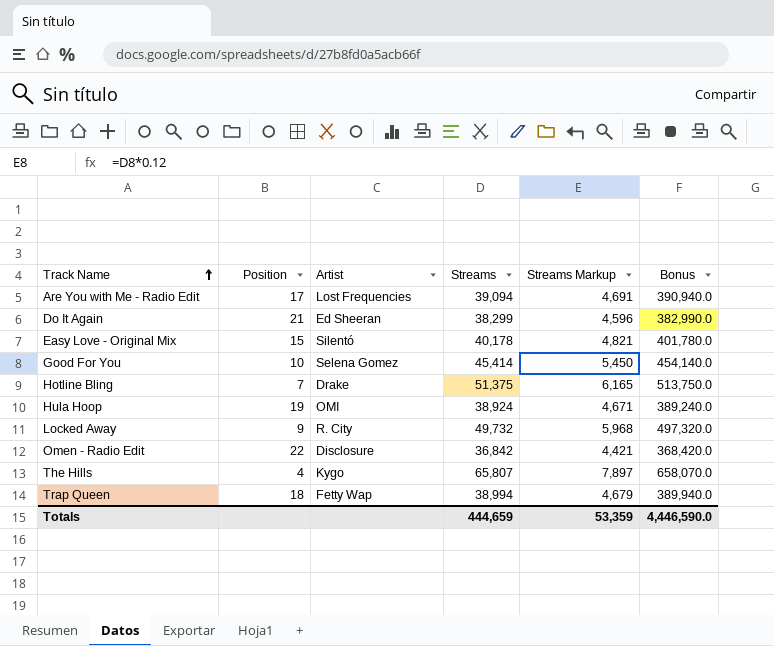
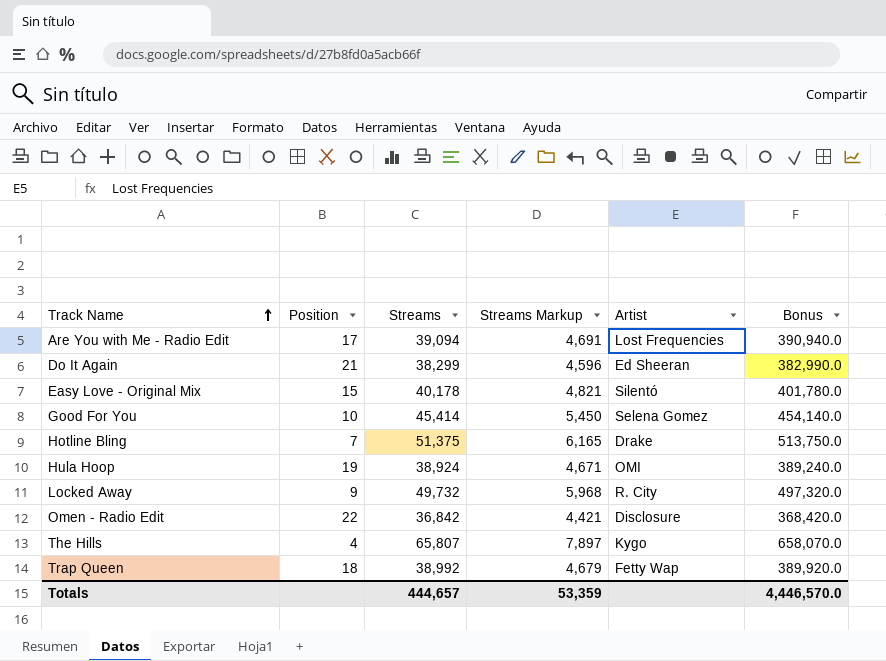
column Artist | position: 3 -> 5
Trap Queen | Streams: 38,994 -> 38,992
Trap Queen | Bonus: 389,940.0 -> 389,920.0
Totals | Streams: 444,659 -> 444,657
Totals | Bonus: 4,446,590.0 -> 4,446,570.0

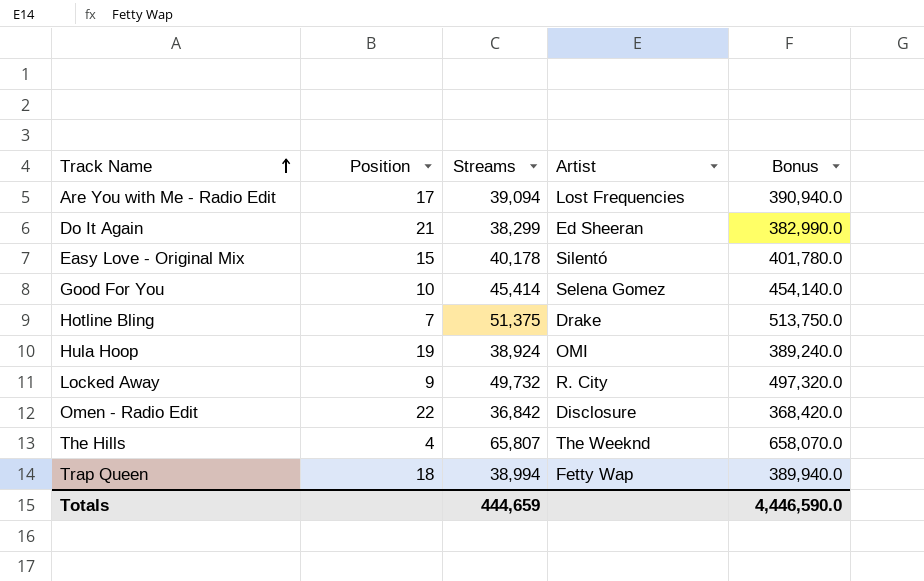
column Streams Markup | formula: [Streams] * 0.12 -> none
The Hills | Artist: Kygo -> The Weeknd
Trap Queen | Streams: 38,992 -> 38,994
Trap Queen | Bonus: 389,920.0 -> 389,940.0
Totals | Streams: 444,657 -> 444,659
Totals | Bonus: 4,446,570.0 -> 4,446,590.0

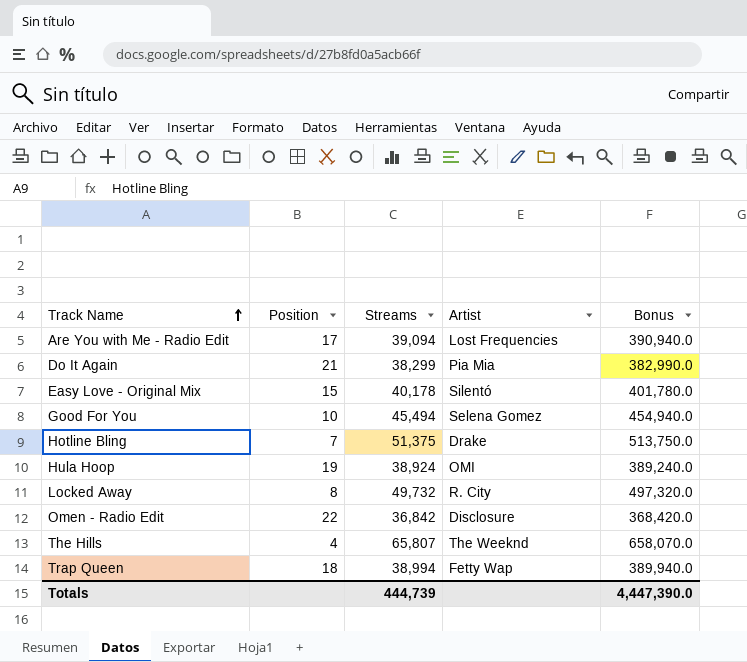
Do It Again | Artist: Ed Sheeran -> Pia Mia
Good For You | Streams: 45,414 -> 45,494
Good For You | Bonus: 454,140.0 -> 454,940.0
Locked Away | Position: 9 -> 8
Totals | Streams: 444,659 -> 444,739
Totals | Bonus: 4,446,590.0 -> 4,447,390.0

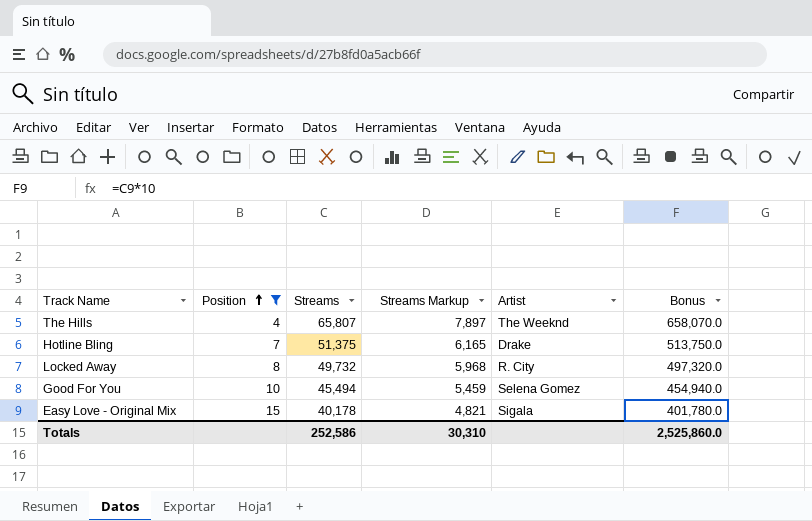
filter: none -> Position <= 15
row order: Track Name ascending -> Position ascending
column Streams Markup | formula: none -> [Streams] * 0.12
Easy Love - Original Mix | Artist: Silentó -> Sigala
Totals | Streams: 444,739 -> 252,586
Totals | Bonus: 4,447,390.0 -> 2,525,860.0

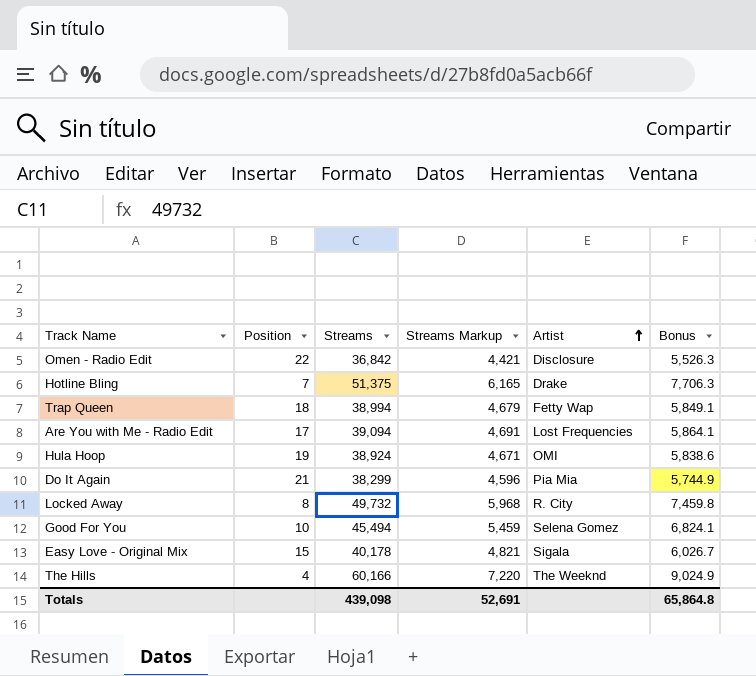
filter: Position <= 15 -> none
row order: Position ascending -> Artist ascending
column Bonus | formula: [Streams] * 10 -> [Streams] * 0.15
The Hills | Streams: 65,807 -> 60,166
The Hills | Streams Markup: 7,897 -> 7,220
Totals | Streams: 252,586 -> 439,098
Totals | Streams Markup: 30,310 -> 52,691
Totals | Bonus: 2,525,860.0 -> 65,864.8

